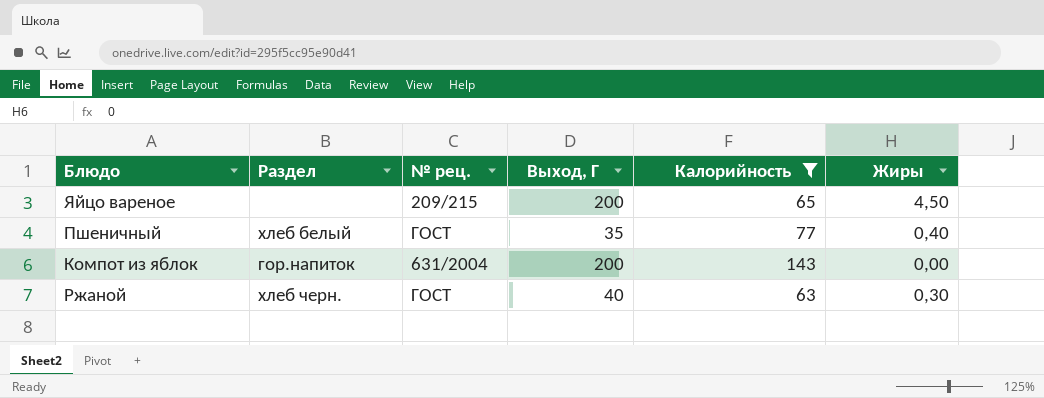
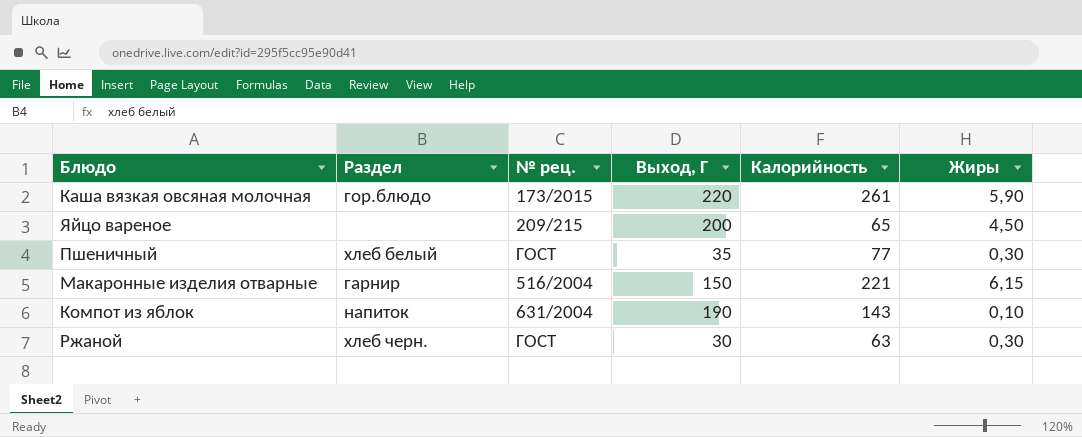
filter: Калорийность <= 143 -> none
Пшеничный | Жиры: 0,40 -> 0,30
Компот из яблок | Раздел: гор.напиток -> напиток
Компот из яблок | Выход, Г: 200 -> 190
Компот из яблок | Жиры: 0,00 -> 0,10
Ржаной | Выход, Г: 40 -> 30

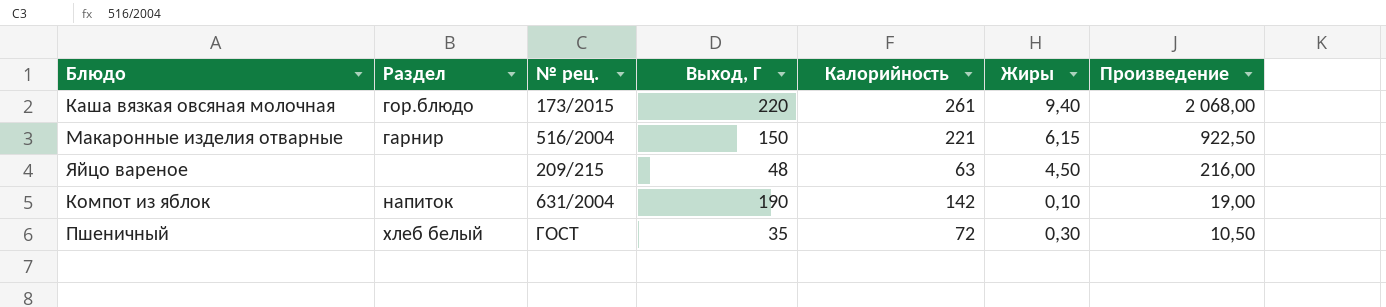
row order: none -> Произведение descending
column Произведение | formula: none -> [Выход, Г] * [Жиры]
row Ржаной: хлеб черн. | ГОСТ | 30 | 63 | 0,30 -> none
Каша вязкая овсяная молочная | Жиры: 5,90 -> 9,40
Яйцо вареное | Выход, Г: 200 -> 48
Яйцо вареное | Калорийность: 65 -> 63
Компот из яблок | Калорийность: 143 -> 142
Пшеничный | Калорийность: 77 -> 72

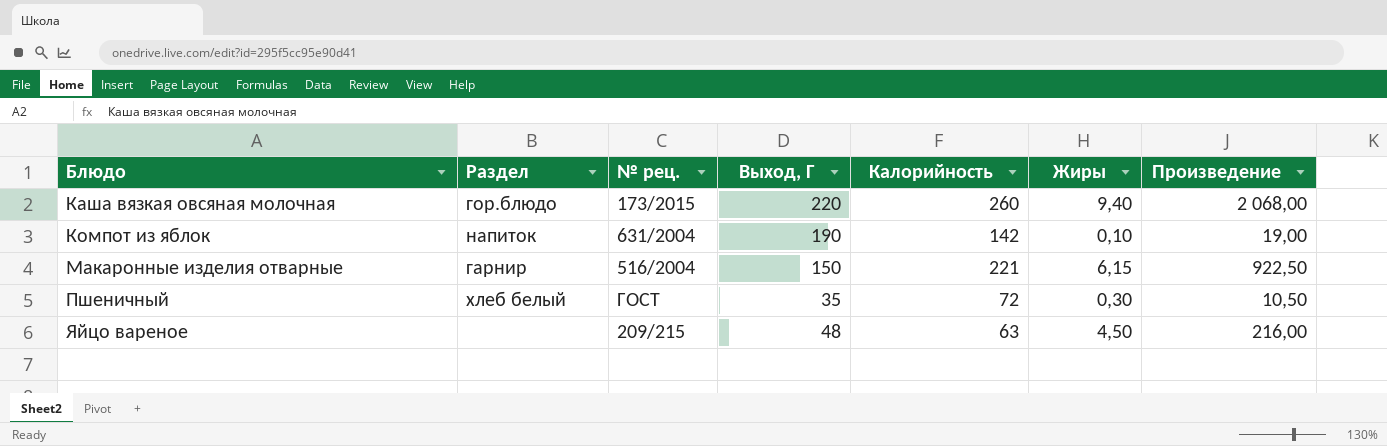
row order: Произведение descending -> Блюдо ascending
Каша вязкая овсяная молочная | Калорийность: 261 -> 260

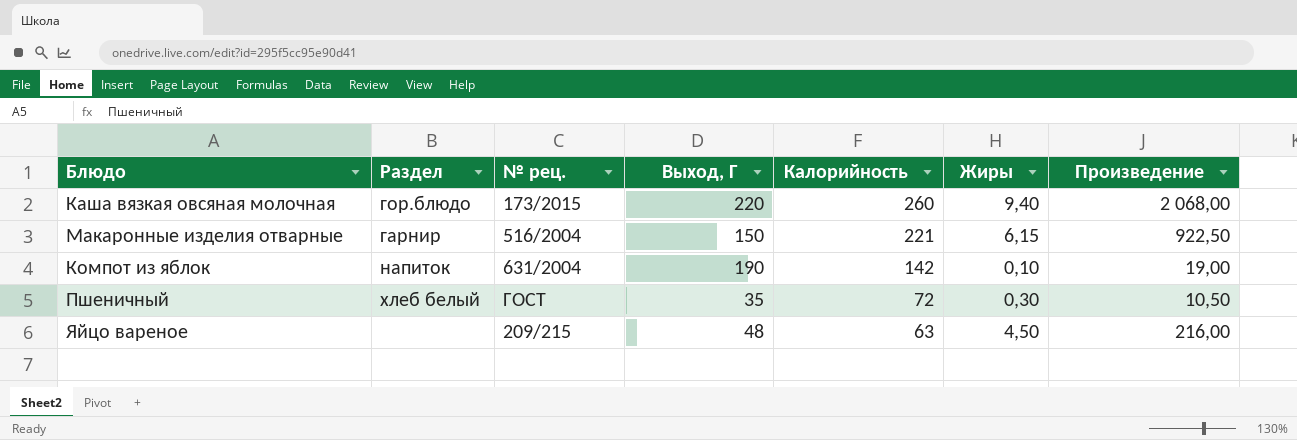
row order: Блюдо ascending -> Калорийность descending

